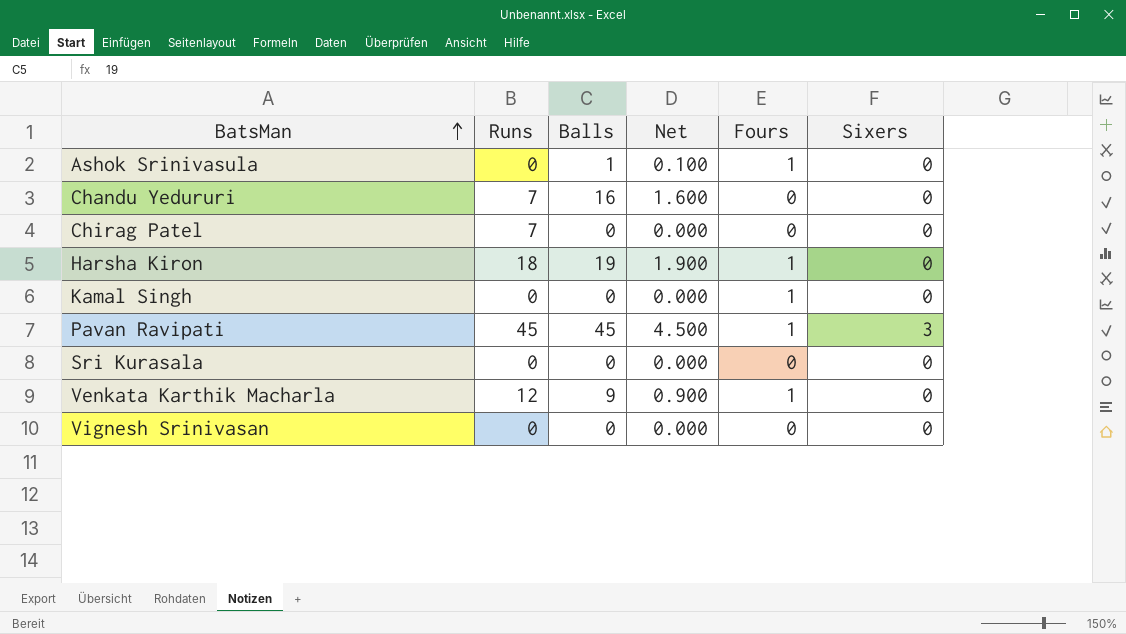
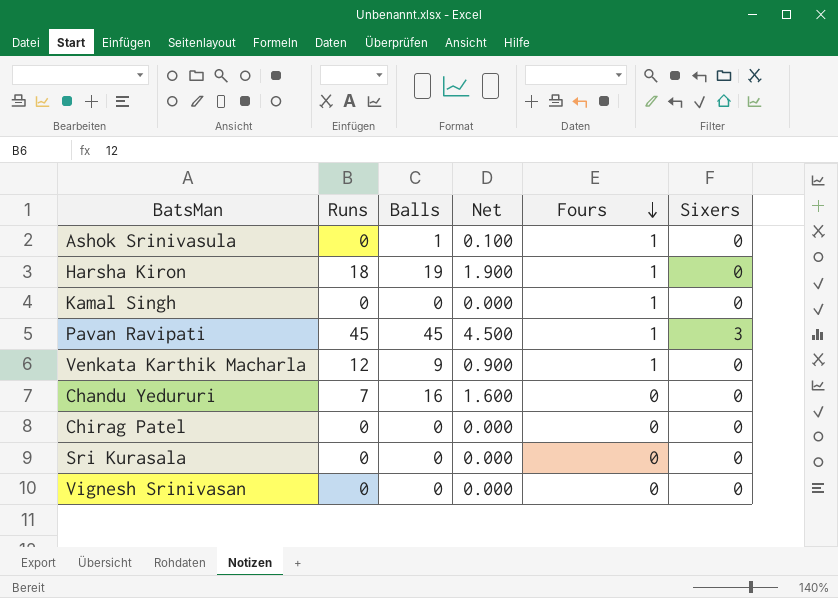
row order: BatsMan ascending -> Fours descending
Chirag Patel | Runs: 7 -> 0

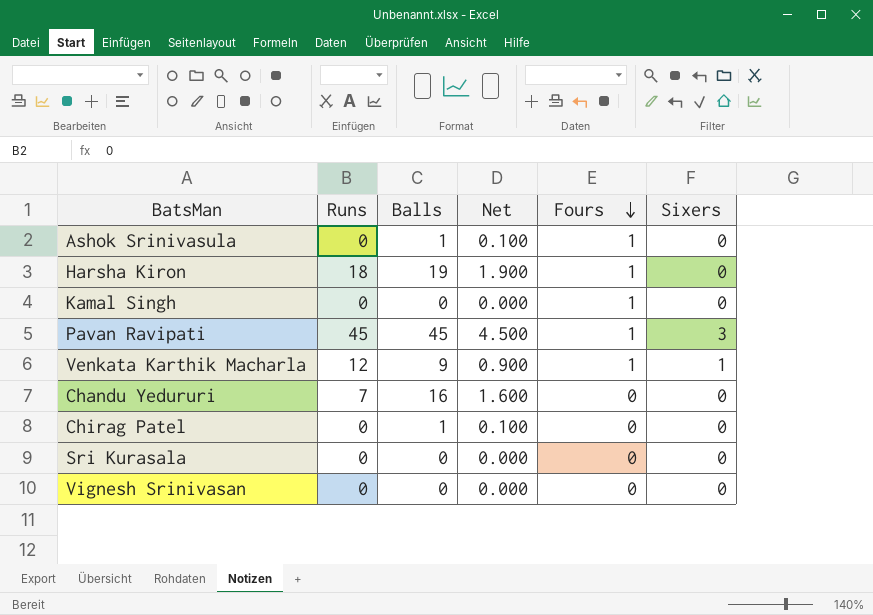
Venkata Karthik Macharla | Sixers: 0 -> 1
Chirag Patel | Balls: 0 -> 1
Chirag Patel | Net: 0.000 -> 0.100

